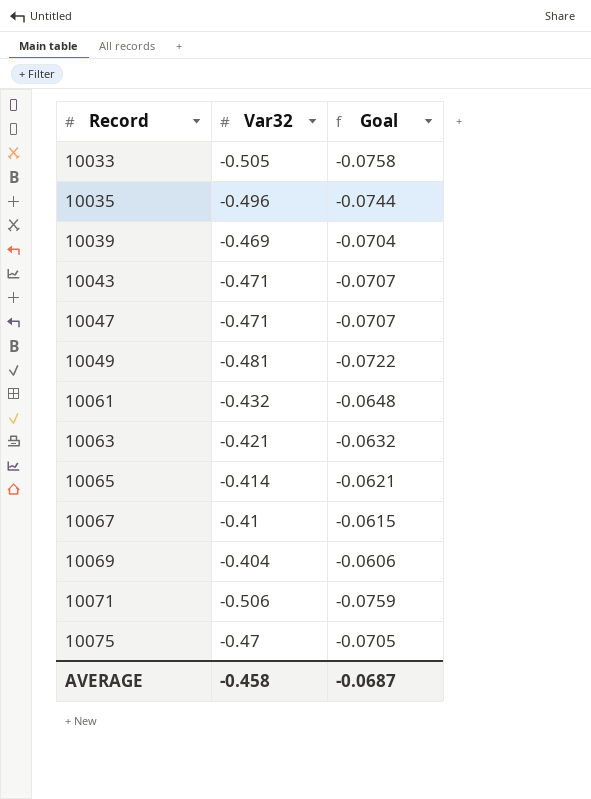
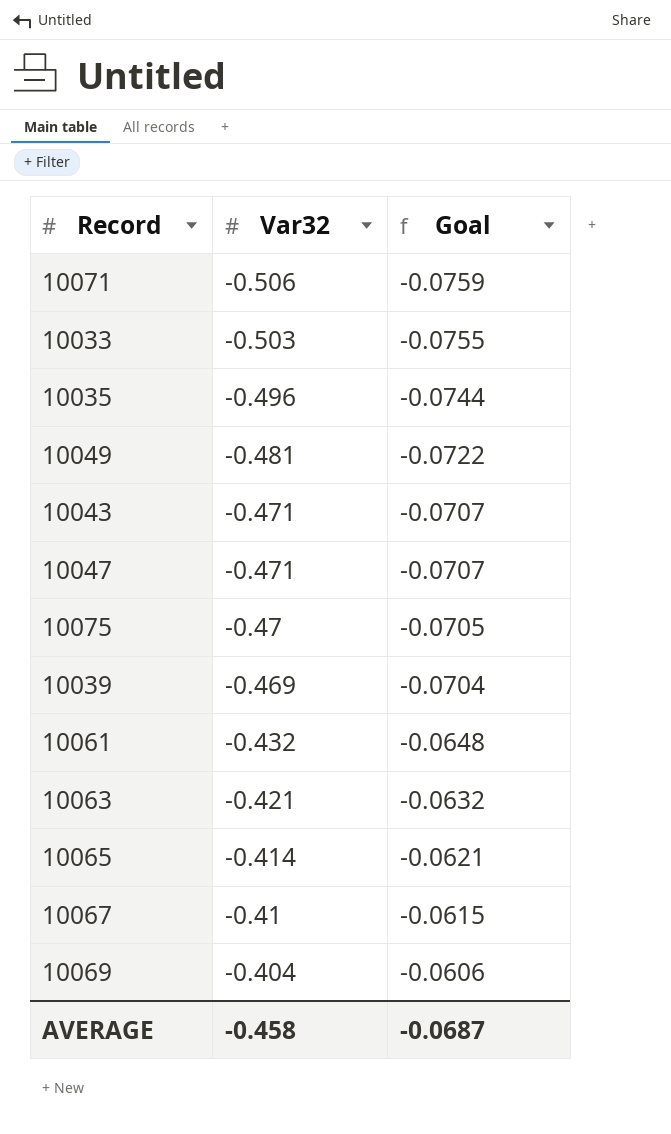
row order: Record ascending -> Var32 ascending
10033 | Var32: -0.505 -> -0.503
10033 | Goal: -0.0758 -> -0.0755

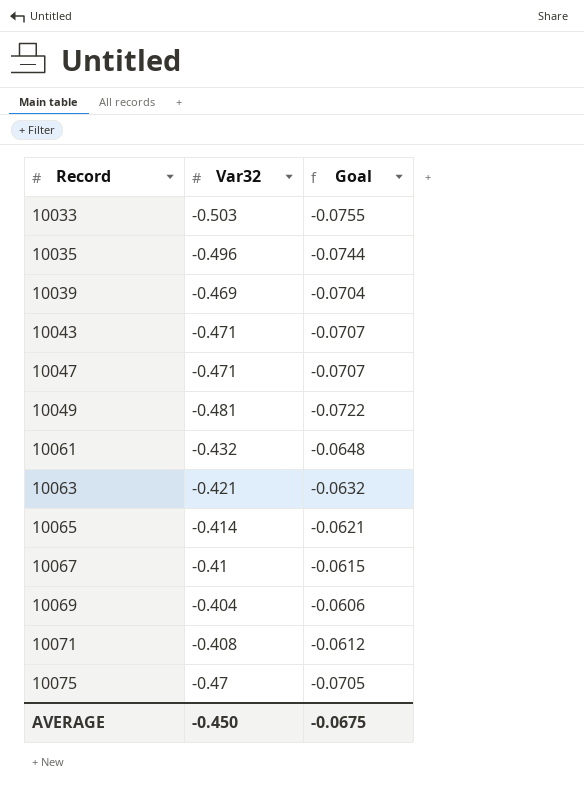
row order: Var32 ascending -> Record ascending
10071 | Var32: -0.506 -> -0.408
10071 | Goal: -0.0759 -> -0.0612
AVERAGE | Var32: -0.458 -> -0.450
AVERAGE | Goal: -0.0687 -> -0.0675

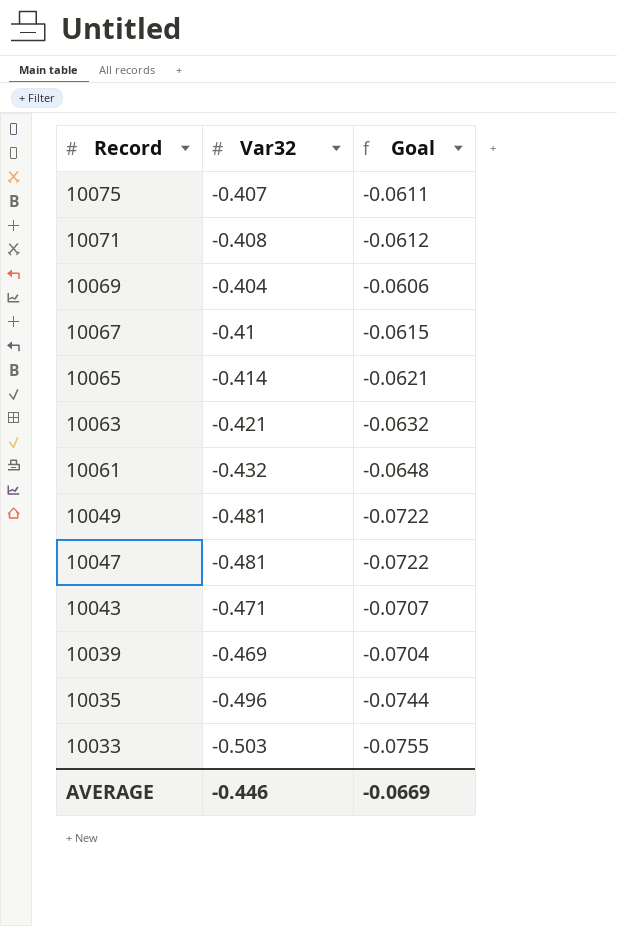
row order: Record ascending -> Record descending
10075 | Var32: -0.47 -> -0.407
10075 | Goal: -0.0705 -> -0.0611
10047 | Var32: -0.471 -> -0.481
10047 | Goal: -0.0707 -> -0.0722
AVERAGE | Var32: -0.450 -> -0.446
AVERAGE | Goal: -0.0675 -> -0.0669

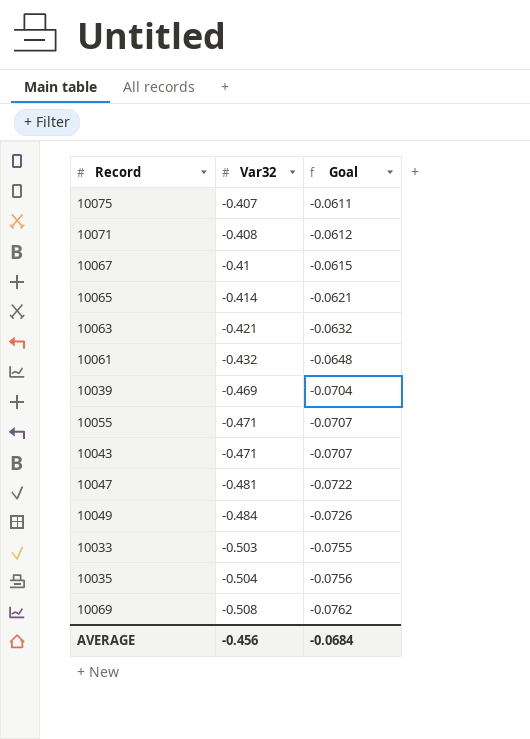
row order: Record descending -> Var32 descending
row 10055: none -> -0.471 | -0.0707
10049 | Var32: -0.481 -> -0.484
10049 | Goal: -0.0722 -> -0.0726
10035 | Var32: -0.496 -> -0.504
10035 | Goal: -0.0744 -> -0.0756
10069 | Var32: -0.404 -> -0.508
10069 | Goal: -0.0606 -> -0.0762
AVERAGE | Var32: -0.446 -> -0.456
AVERAGE | Goal: -0.0669 -> -0.0684

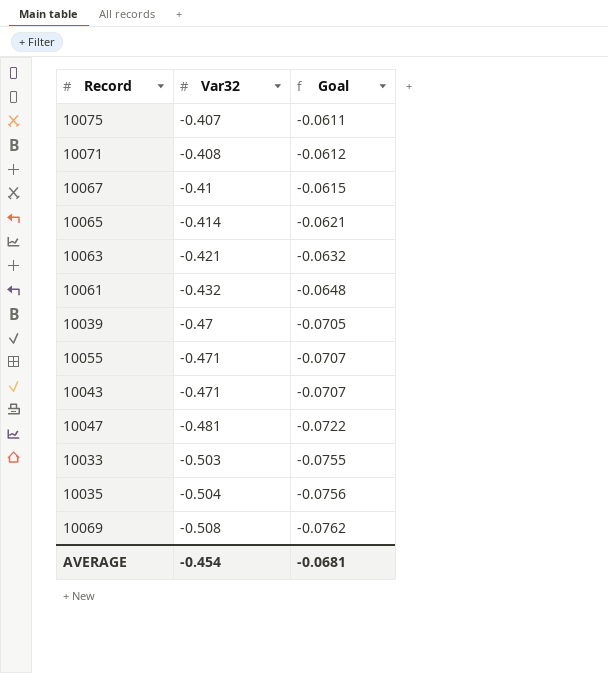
row 10049: -0.484 | -0.0726 -> none
10039 | Var32: -0.469 -> -0.47
10039 | Goal: -0.0704 -> -0.0705
AVERAGE | Var32: -0.456 -> -0.454
AVERAGE | Goal: -0.0684 -> -0.0681

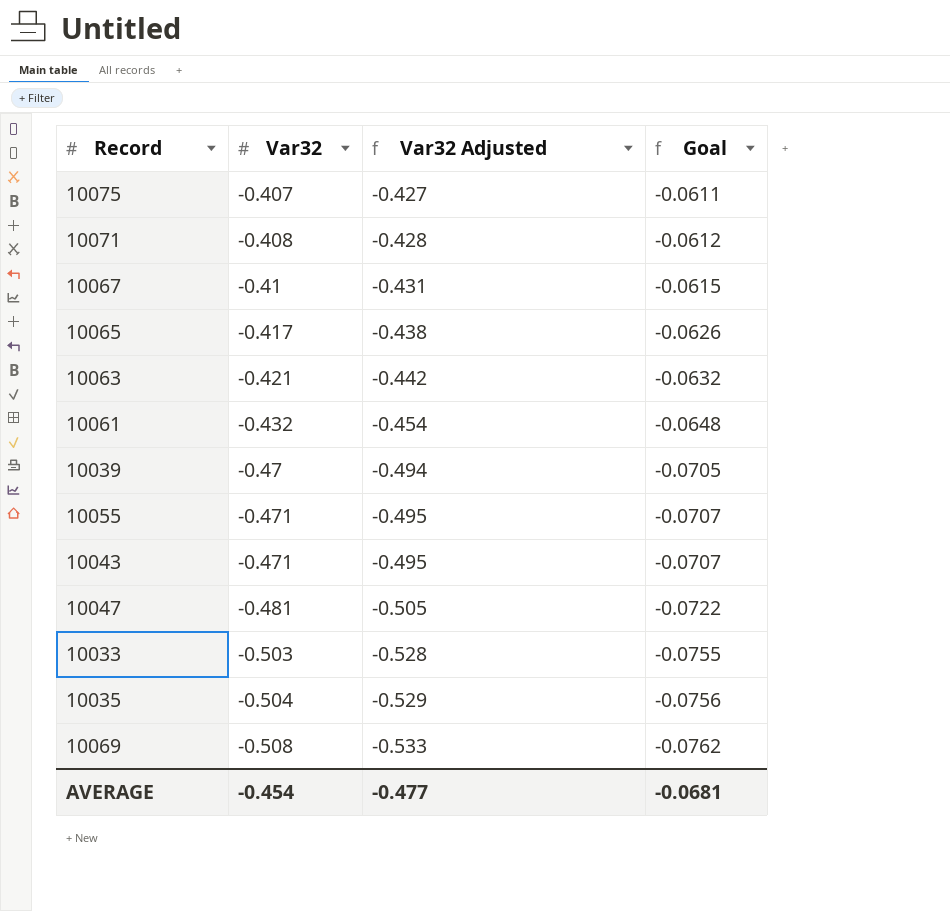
column Var32 Adjusted | formula: none -> [Var32] * 1.05
10065 | Var32: -0.414 -> -0.417
10065 | Goal: -0.0621 -> -0.0626

